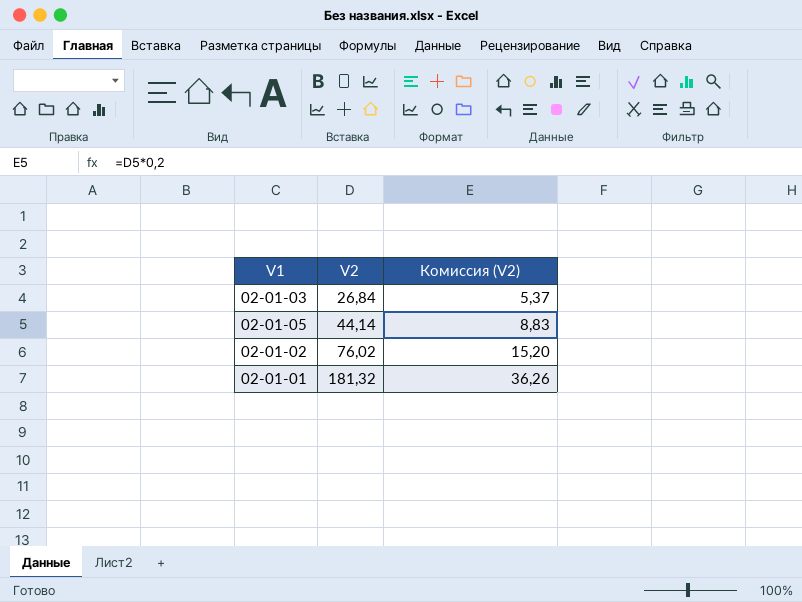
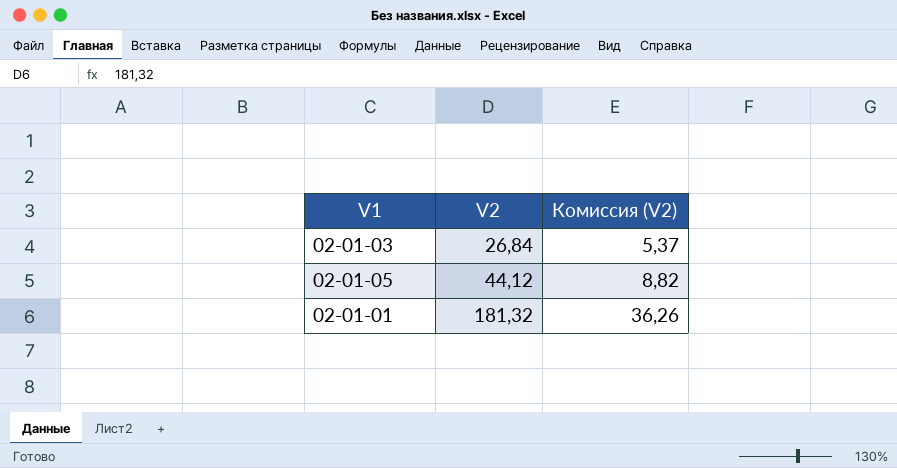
row 02-01-02: 76,02 | 15,20 -> none
02-01-05 | V2: 44,14 -> 44,12
02-01-05 | Комиссия (V2): 8,83 -> 8,82

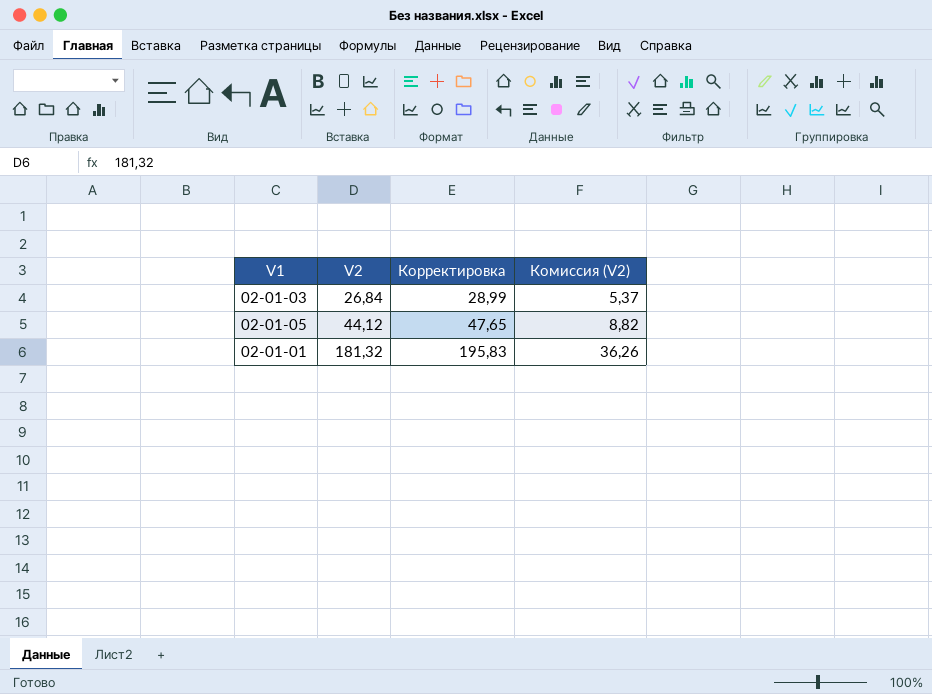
column Корректировка | formula: none -> [V2] * 1,08

